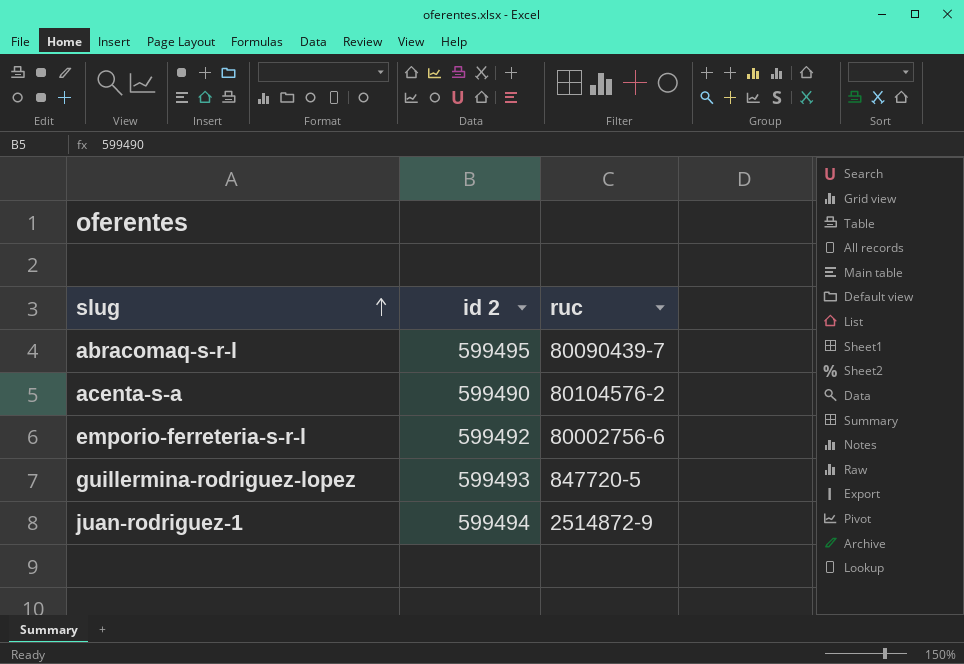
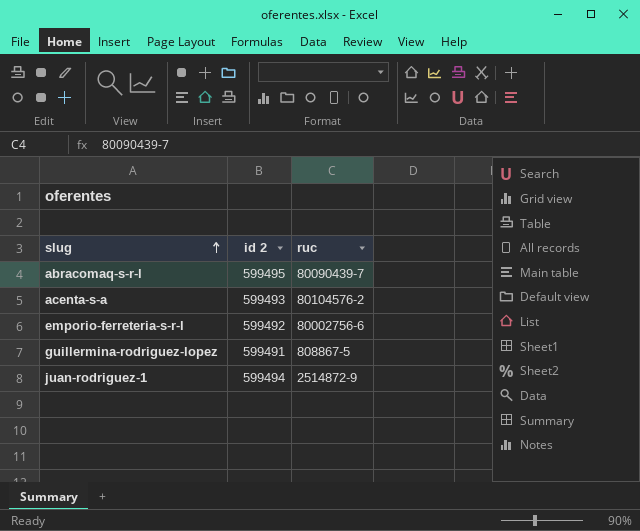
acenta-s-a | id 2: 599490 -> 599493
guillermina-rodriguez-lopez | id 2: 599493 -> 599491
guillermina-rodriguez-lopez | ruc: 847720-5 -> 808867-5

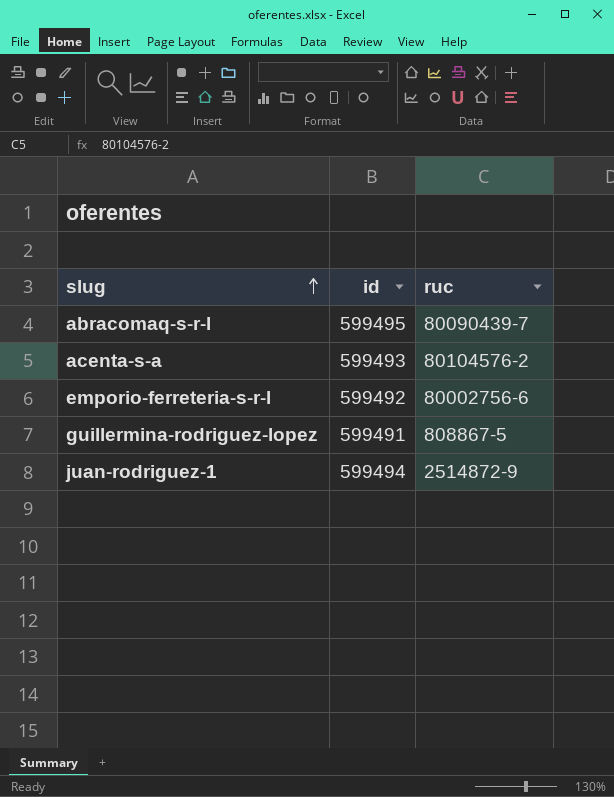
column name: id 2 -> id

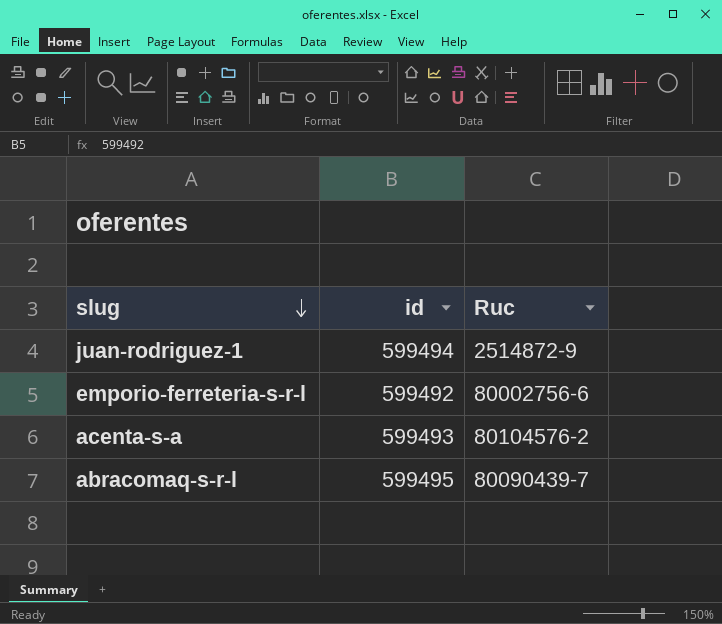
row order: slug ascending -> slug descending
column name: ruc -> Ruc
row guillermina-rodriguez-lopez: 599491 | 808867-5 -> none

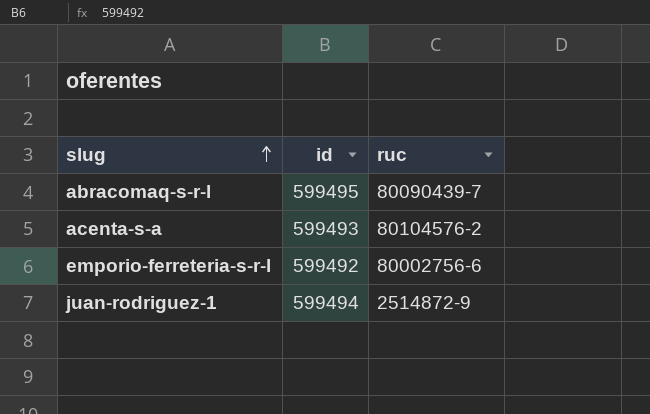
row order: slug descending -> slug ascending
column name: Ruc -> ruc

